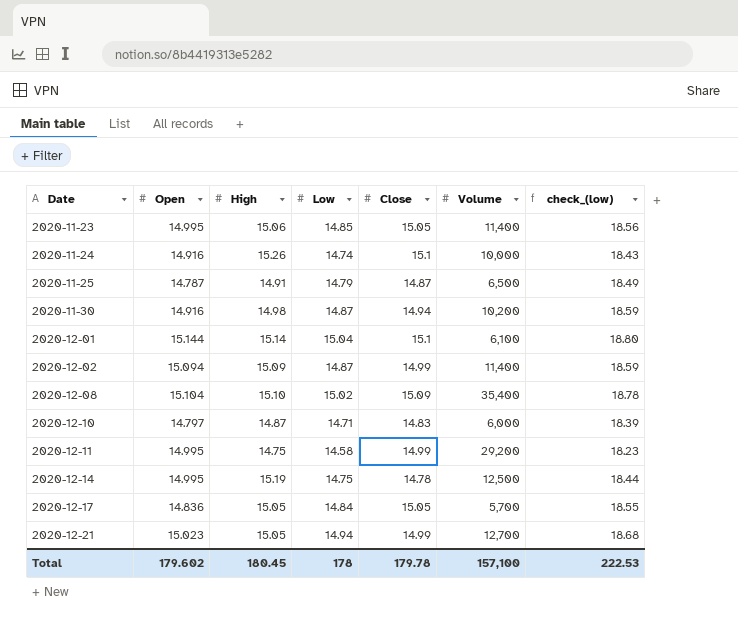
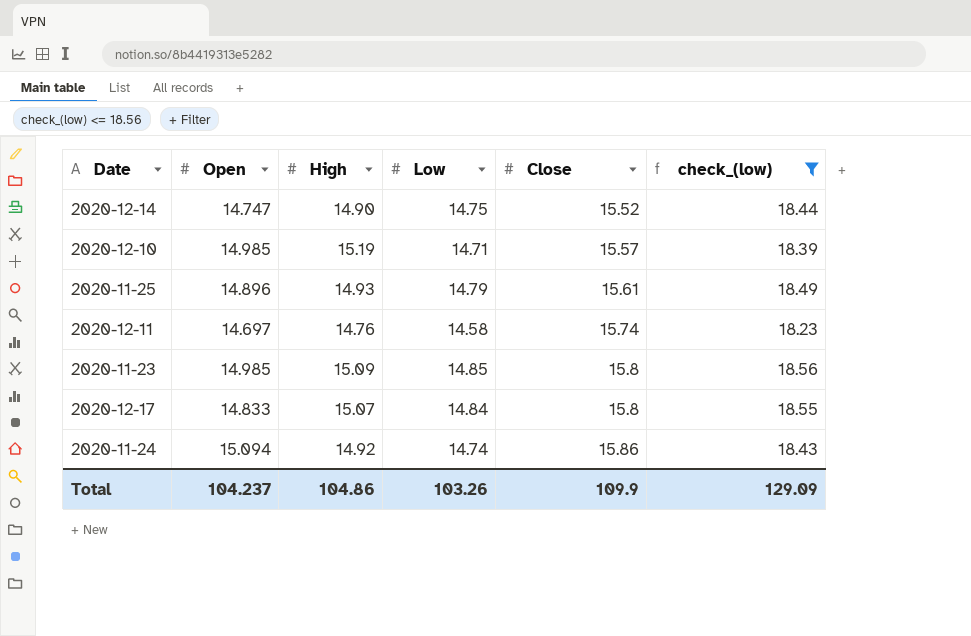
filter: none -> check_(low) <= 18.56
row order: Date ascending -> Close ascending
column Volume | position: 6 -> none
2020-12-14 | Open: 14.995 -> 14.747
2020-12-14 | High: 15.19 -> 14.90
2020-12-14 | Close: 14.78 -> 15.52
2020-12-10 | Open: 14.797 -> 14.985
2020-12-10 | High: 14.87 -> 15.19
2020-12-10 | Close: 14.83 -> 15.57
2020-11-25 | Open: 14.787 -> 14.896
2020-11-25 | High: 14.91 -> 14.93
2020-11-25 | Close: 14.87 -> 15.61
2020-12-11 | Open: 14.995 -> 14.697
2020-12-11 | High: 14.75 -> 14.76
2020-12-11 | Close: 14.99 -> 15.74
2020-11-23 | Open: 14.995 -> 14.985
2020-11-23 | High: 15.06 -> 15.09
2020-11-23 | Close: 15.05 -> 15.8
2020-12-17 | Open: 14.836 -> 14.833
2020-12-17 | High: 15.05 -> 15.07
2020-12-17 | Close: 15.05 -> 15.8
2020-11-24 | Open: 14.916 -> 15.094
2020-11-24 | High: 15.26 -> 14.92
2020-11-24 | Close: 15.1 -> 15.86
Total | Open: 179.602 -> 104.237
Total | High: 180.45 -> 104.86
Total | Low: 178 -> 103.26
Total | Close: 179.78 -> 109.9
Total | check_(low): 222.53 -> 129.09

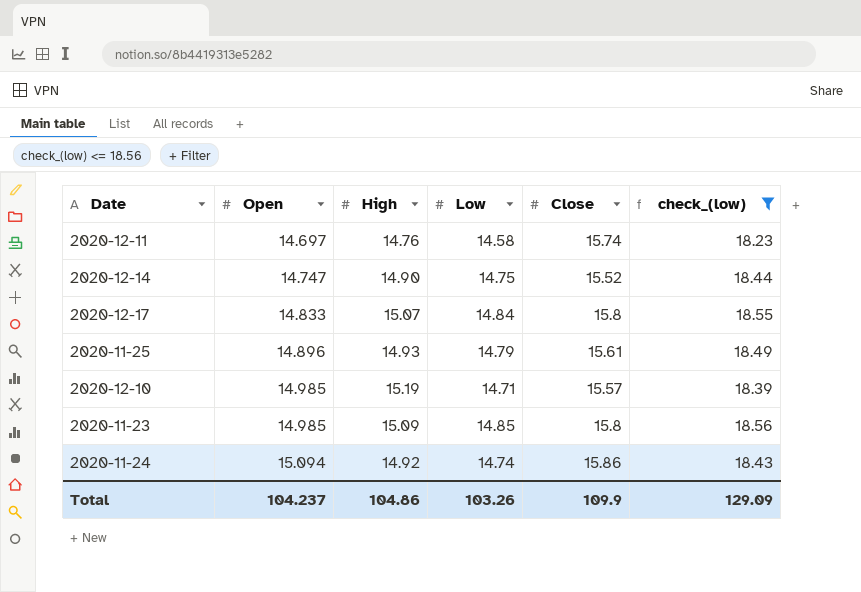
row order: Close ascending -> Open ascending

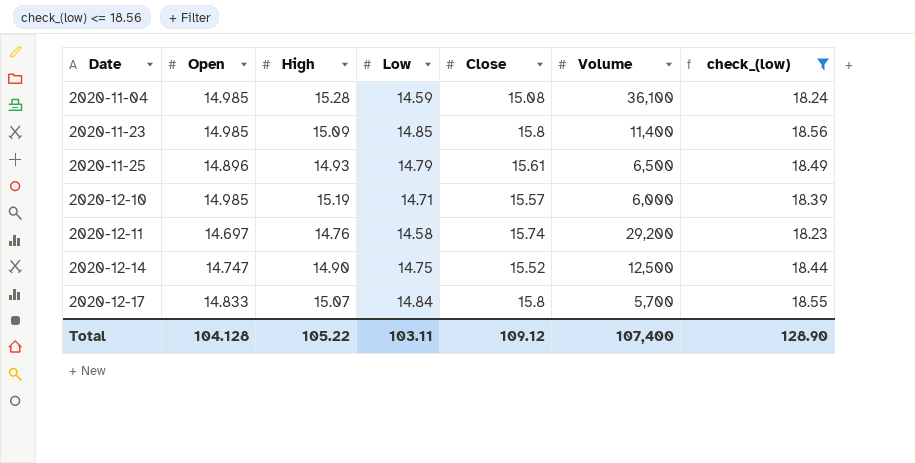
row order: Open ascending -> Date ascending
column Volume | position: none -> 6
row 2020-11-24: 15.094 | 14.92 | 14.74 | 15.86 | 18.43 -> none
row 2020-11-04: none -> 14.985 | 15.28 | 14.59 | 15.08 | 36,100 | 18.24
Total | Open: 104.237 -> 104.128
Total | High: 104.86 -> 105.22
Total | Low: 103.26 -> 103.11
Total | Close: 109.9 -> 109.12
Total | check_(low): 129.09 -> 128.90

